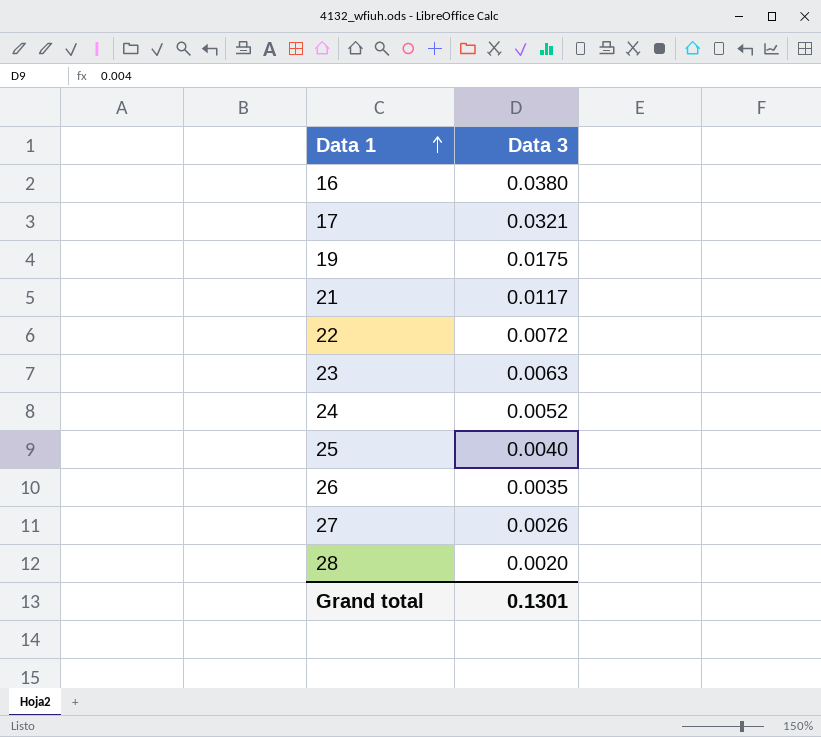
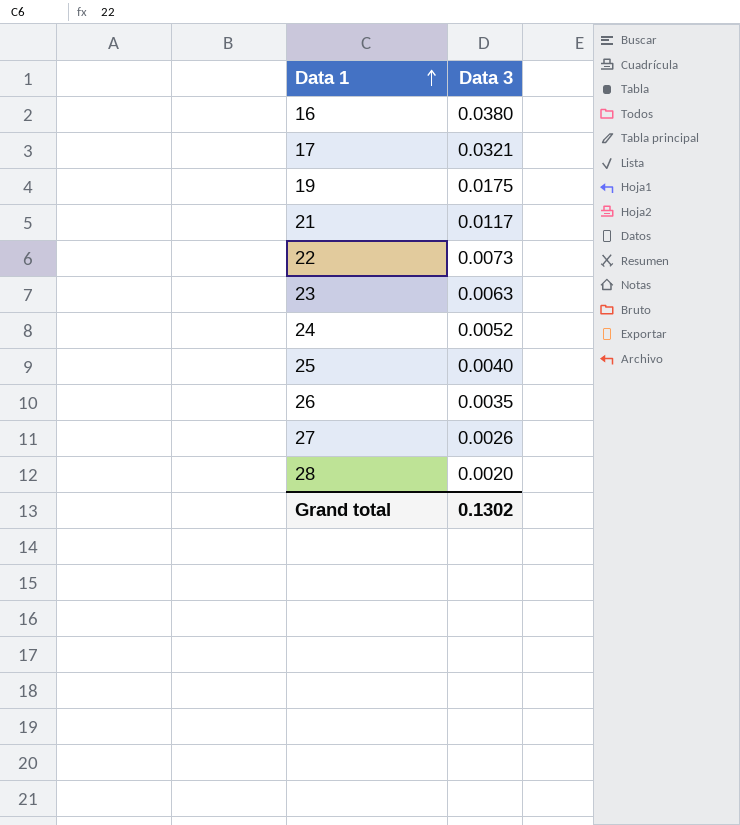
22 | Data 3: 0.0072 -> 0.0073
Grand total | Data 3: 0.1301 -> 0.1302

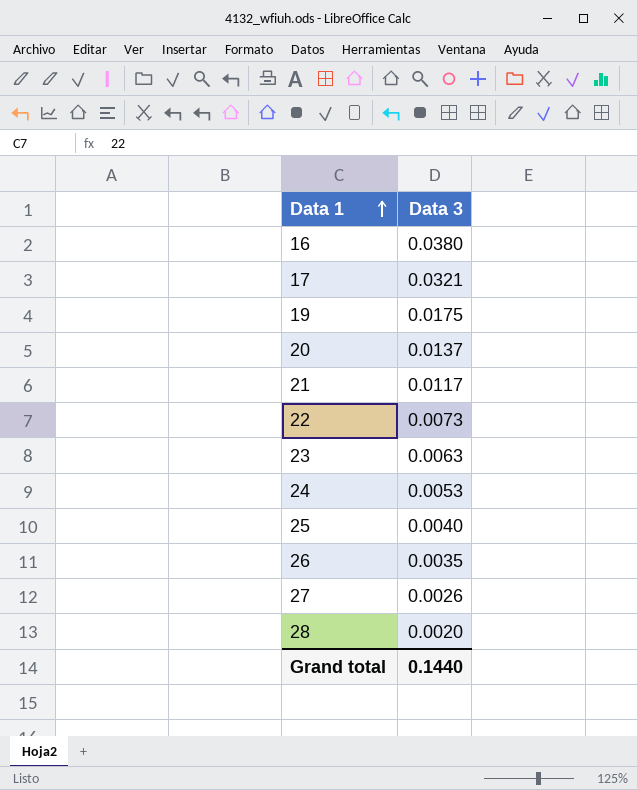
row 20: none -> 0.0137
24 | Data 3: 0.0052 -> 0.0053
Grand total | Data 3: 0.1302 -> 0.1440

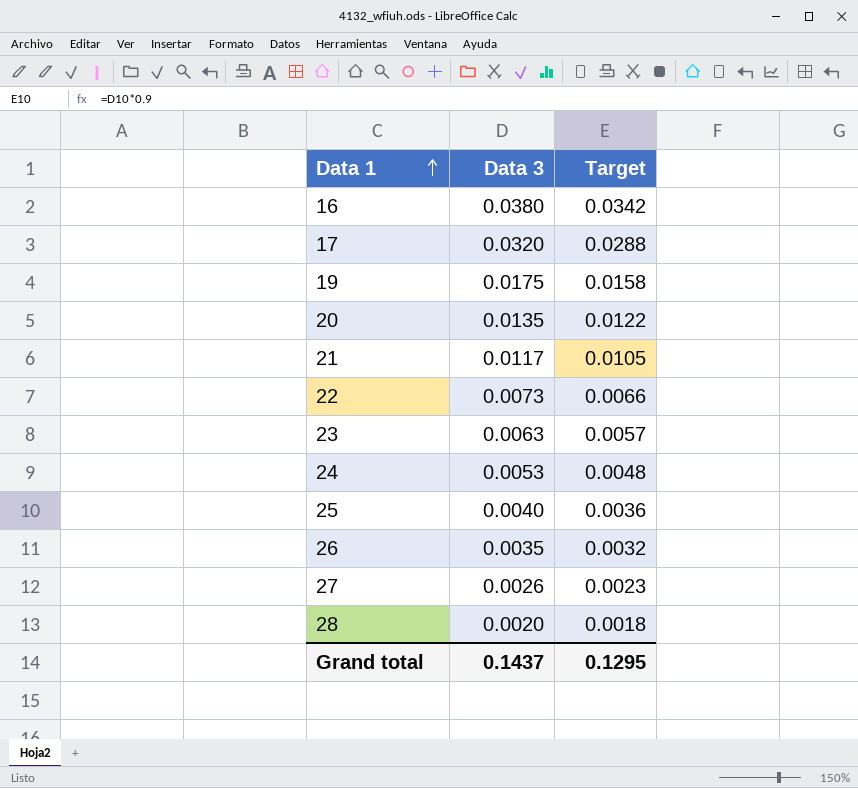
column Target | formula: none -> [Data 3] * 0.9
17 | Data 3: 0.0321 -> 0.0320
20 | Data 3: 0.0137 -> 0.0135
Grand total | Data 3: 0.1440 -> 0.1437

